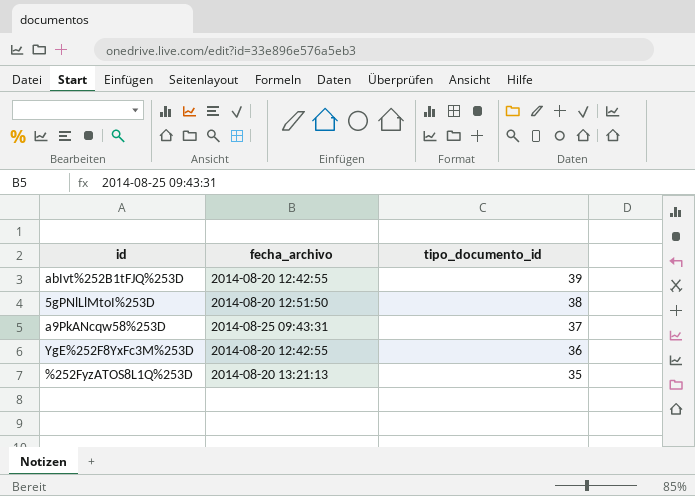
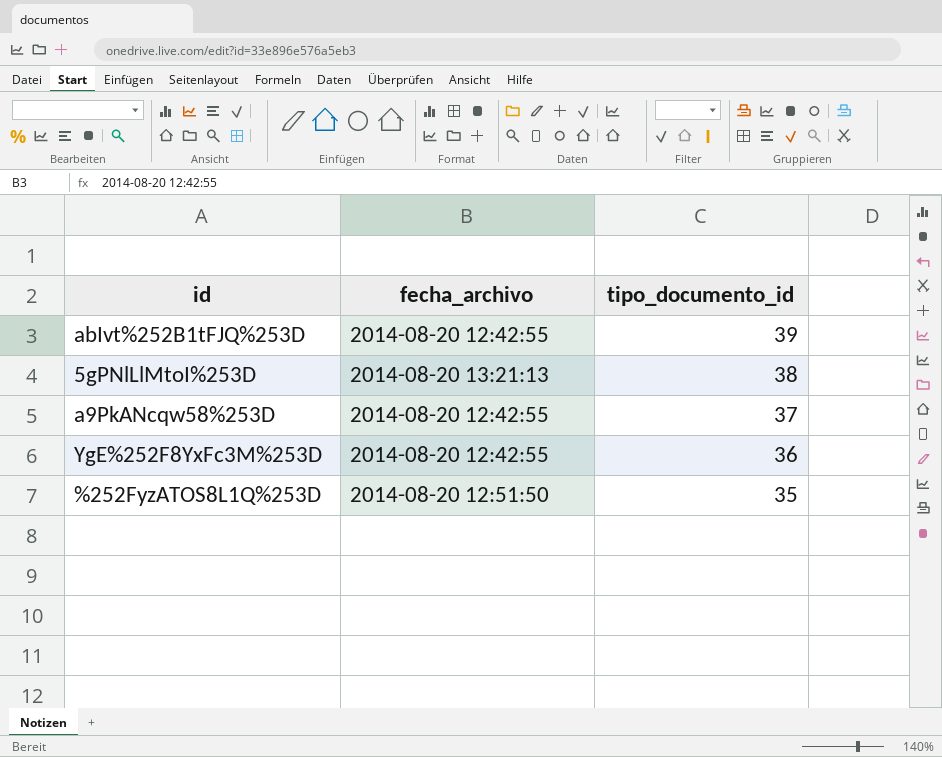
5gPNlLlMtoI%253D | fecha_archivo: 2014-08-20 12:51:50 -> 2014-08-20 13:21:13
a9PkANcqw58%253D | fecha_archivo: 2014-08-25 09:43:31 -> 2014-08-20 12:42:55
%252FyzATOS8L1Q%253D | fecha_archivo: 2014-08-20 13:21:13 -> 2014-08-20 12:51:50

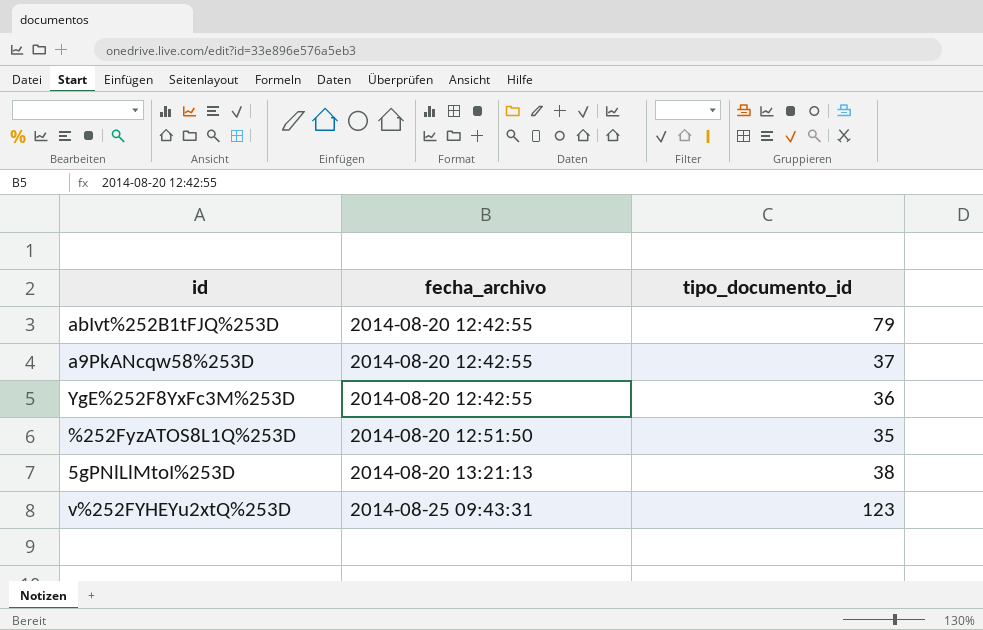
row order: tipo_documento_id descending -> fecha_archivo ascending
abIvt%252B1tFJQ%253D | tipo_documento_id: 39 -> 79
row v%252FYHEYu2xtQ%253D: none -> 2014-08-25 09:43:31 | 123

